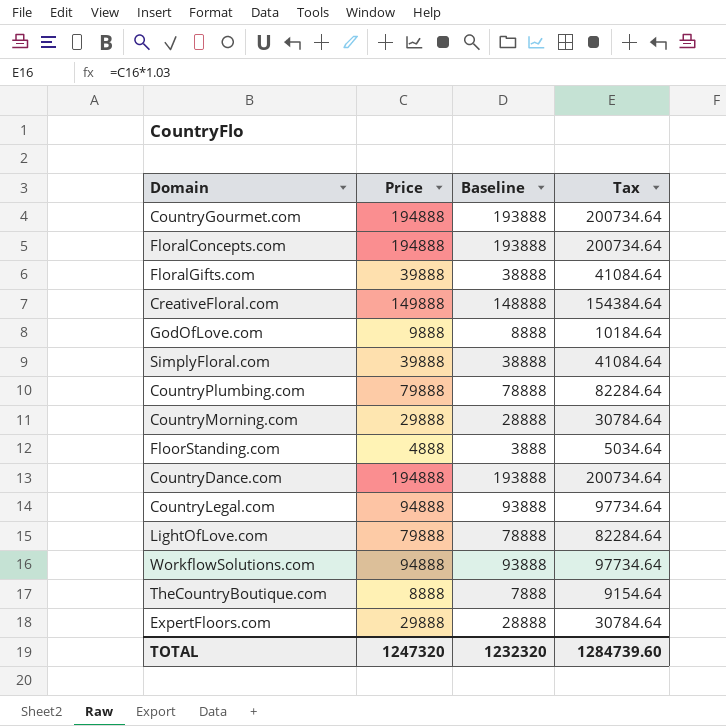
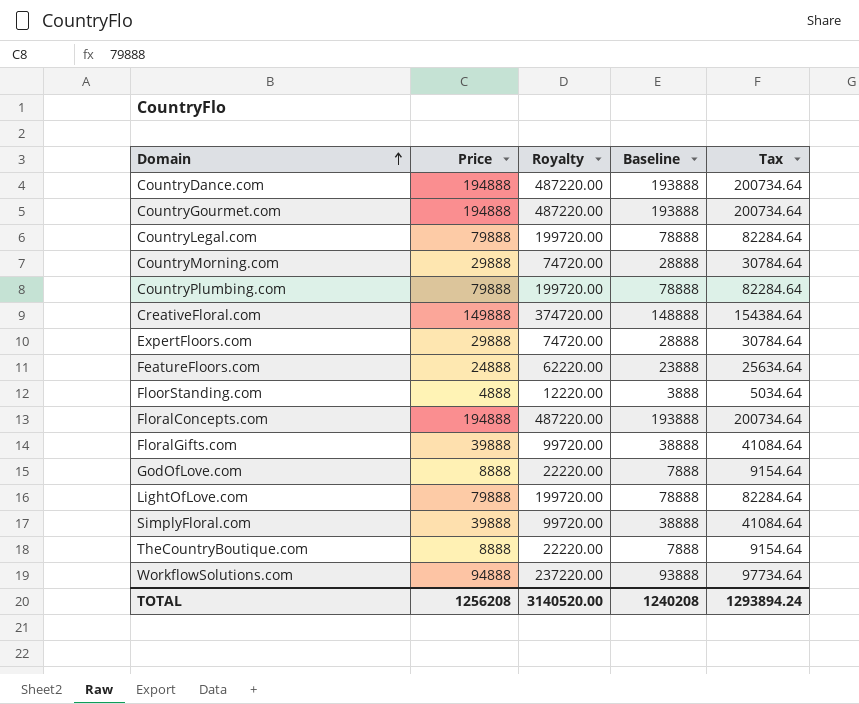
row order: none -> Domain ascending
column Royalty | formula: none -> [Price] * 2.5
CountryLegal.com | Price: 94888 -> 79888
CountryLegal.com | Baseline: 93888 -> 78888
CountryLegal.com | Tax: 97734.64 -> 82284.64
row FeatureFloors.com: none -> 24888 | 62220.00 | 23888 | 25634.64
GodOfLove.com | Price: 9888 -> 8888
GodOfLove.com | Baseline: 8888 -> 7888
GodOfLove.com | Tax: 10184.64 -> 9154.64
TOTAL | Price: 1247320 -> 1256208
TOTAL | Baseline: 1232320 -> 1240208
TOTAL | Tax: 1284739.60 -> 1293894.24

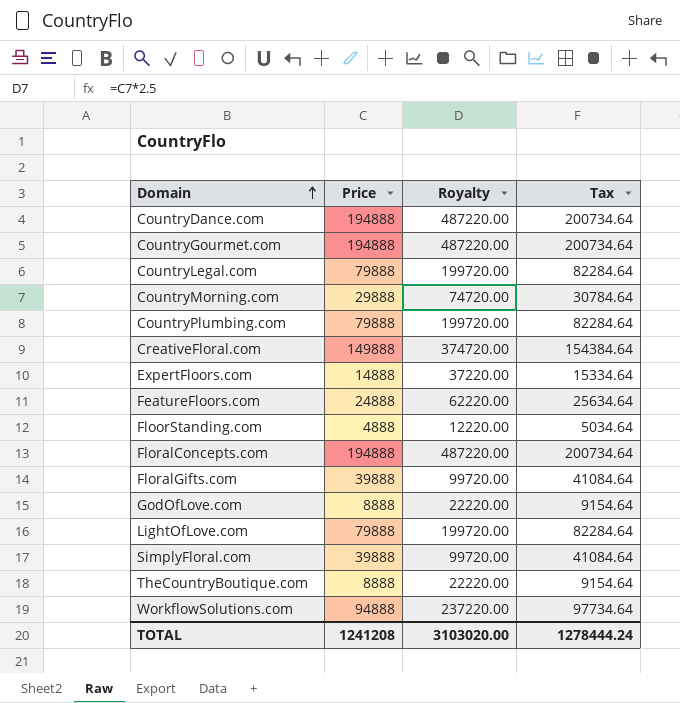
column Baseline | formula: [Price] - 1000 -> none
ExpertFloors.com | Price: 29888 -> 14888
ExpertFloors.com | Royalty: 74720.00 -> 37220.00
ExpertFloors.com | Tax: 30784.64 -> 15334.64
TOTAL | Price: 1256208 -> 1241208
TOTAL | Royalty: 3140520.00 -> 3103020.00
TOTAL | Tax: 1293894.24 -> 1278444.24

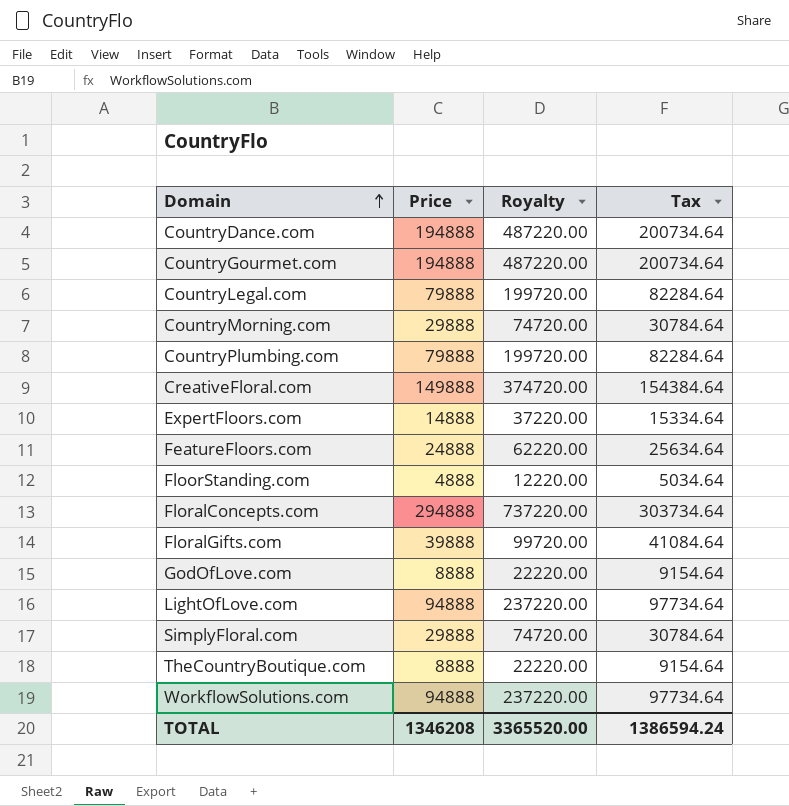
FloralConcepts.com | Price: 194888 -> 294888
FloralConcepts.com | Royalty: 487220.00 -> 737220.00
FloralConcepts.com | Tax: 200734.64 -> 303734.64
LightOfLove.com | Price: 79888 -> 94888
LightOfLove.com | Royalty: 199720.00 -> 237220.00
LightOfLove.com | Tax: 82284.64 -> 97734.64
SimplyFloral.com | Price: 39888 -> 29888
SimplyFloral.com | Royalty: 99720.00 -> 74720.00
SimplyFloral.com | Tax: 41084.64 -> 30784.64
TOTAL | Price: 1241208 -> 1346208
TOTAL | Royalty: 3103020.00 -> 3365520.00
TOTAL | Tax: 1278444.24 -> 1386594.24

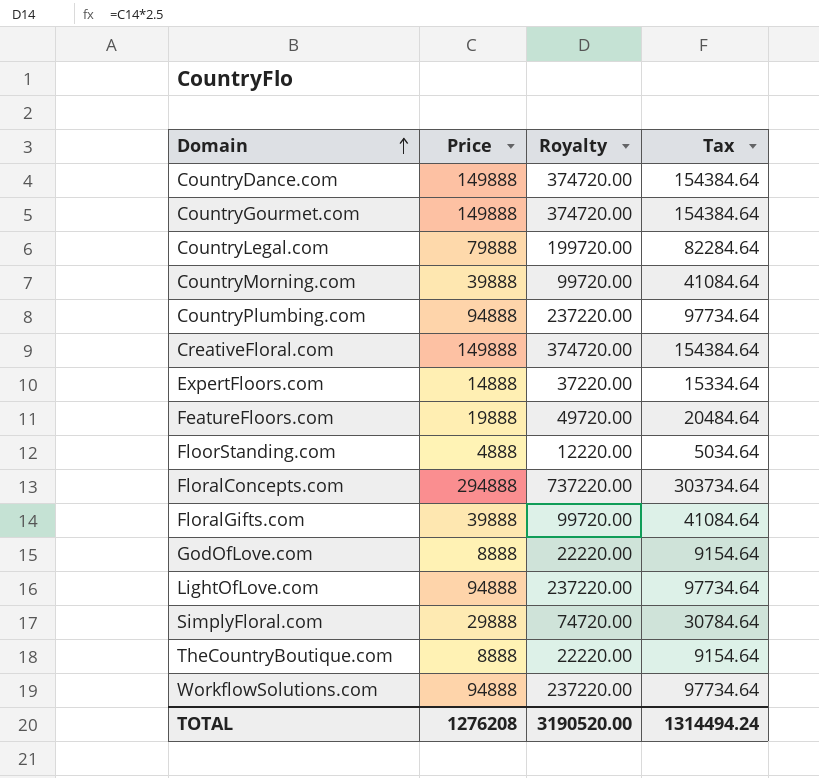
CountryDance.com | Price: 194888 -> 149888
CountryDance.com | Royalty: 487220.00 -> 374720.00
CountryDance.com | Tax: 200734.64 -> 154384.64
CountryGourmet.com | Price: 194888 -> 149888
CountryGourmet.com | Royalty: 487220.00 -> 374720.00
CountryGourmet.com | Tax: 200734.64 -> 154384.64
CountryMorning.com | Price: 29888 -> 39888
CountryMorning.com | Royalty: 74720.00 -> 99720.00
CountryMorning.com | Tax: 30784.64 -> 41084.64
CountryPlumbing.com | Price: 79888 -> 94888
CountryPlumbing.com | Royalty: 199720.00 -> 237220.00
CountryPlumbing.com | Tax: 82284.64 -> 97734.64
FeatureFloors.com | Price: 24888 -> 19888
FeatureFloors.com | Royalty: 62220.00 -> 49720.00
FeatureFloors.com | Tax: 25634.64 -> 20484.64
TOTAL | Price: 1346208 -> 1276208
TOTAL | Royalty: 3365520.00 -> 3190520.00
TOTAL | Tax: 1386594.24 -> 1314494.24

